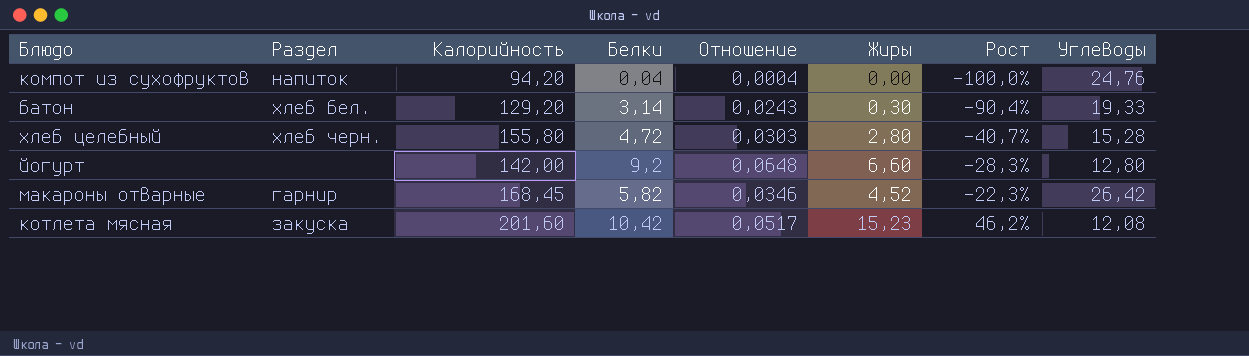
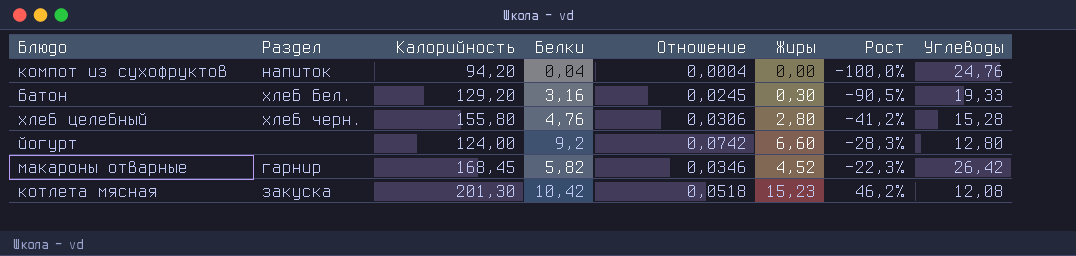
батон | Белки: 3,14 -> 3,16
батон | Отношение: 0,0243 -> 0,0245
батон | Рост: -90,4% -> -90,5%
хлеб целебный | Белки: 4,72 -> 4,76
хлеб целебный | Отношение: 0,0303 -> 0,0306
хлеб целебный | Рост: -40,7% -> -41,2%
йогурт | Калорийность: 142,00 -> 124,00
йогурт | Отношение: 0,0648 -> 0,0742
котлета мясная | Калорийность: 201,60 -> 201,30
котлета мясная | Отношение: 0,0517 -> 0,0518

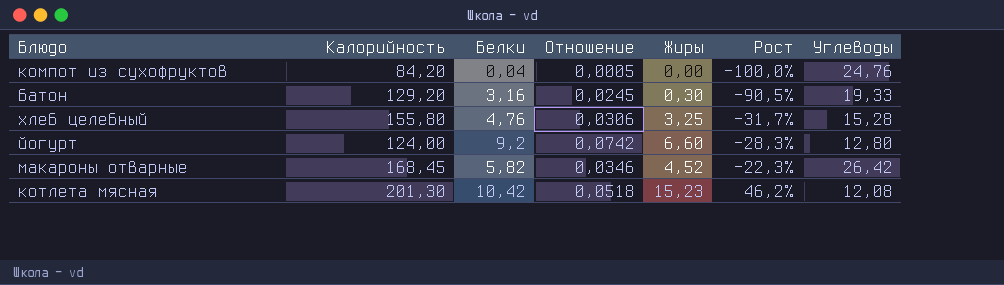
column Раздел | position: 2 -> none
компот из сухофруктов | Калорийность: 94,20 -> 84,20
компот из сухофруктов | Отношение: 0,0004 -> 0,0005
хлеб целебный | Жиры: 2,80 -> 3,25
хлеб целебный | Рост: -41,2% -> -31,7%

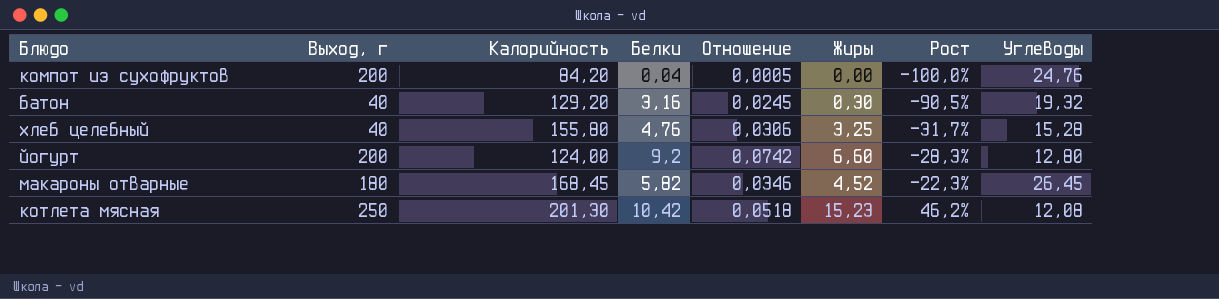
column Выход, г | position: none -> 2
батон | Углеводы: 19,33 -> 19,32
макароны отварные | Углеводы: 26,42 -> 26,45

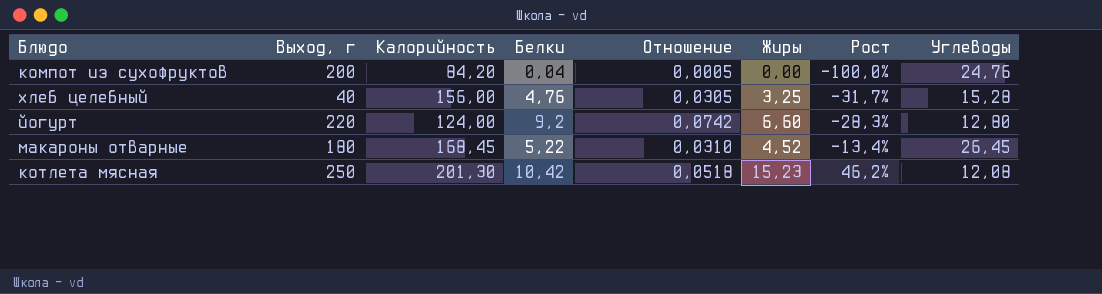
row батон: 40 | 129,20 | 3,16 | 0,0245 | 0,30 | -90,5% | 19,32 -> none
хлеб целебный | Калорийность: 155,80 -> 156,00
хлеб целебный | Отношение: 0,0306 -> 0,0305
йогурт | Выход, г: 200 -> 220
макароны отварные | Белки: 5,82 -> 5,22
макароны отварные | Отношение: 0,0346 -> 0,0310
макароны отварные | Рост: -22,3% -> -13,4%

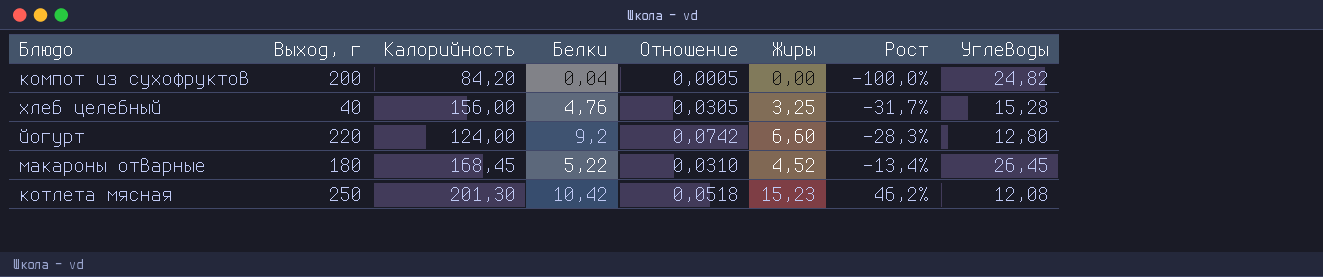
компот из сухофруктов | Углеводы: 24,76 -> 24,82

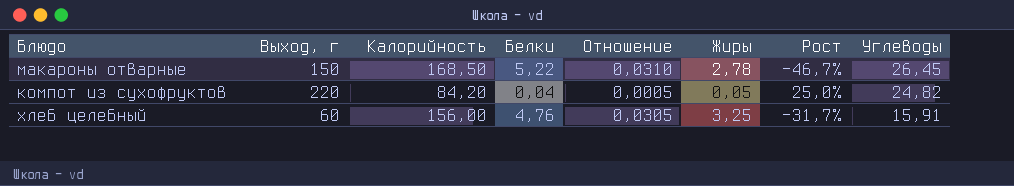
row order: Рост ascending -> Углеводы descending
row йогурт: 220 | 124,00 | 9,2 | 0,0742 | 6,60 | -28,3% | 12,80 -> none
row котлета мясная: 250 | 201,30 | 10,42 | 0,0518 | 15,23 | 46,2% | 12,08 -> none
макароны отварные | Выход, г: 180 -> 150
макароны отварные | Калорийность: 168,45 -> 168,50
макароны отварные | Жиры: 4,52 -> 2,78
макароны отварные | Рост: -13,4% -> -46,7%
компот из сухофруктов | Выход, г: 200 -> 220
компот из сухофруктов | Жиры: 0,00 -> 0,05
компот из сухофруктов | Рост: -100,0% -> 25,0%
хлеб целебный | Выход, г: 40 -> 60
хлеб целебный | Углеводы: 15,28 -> 15,91

